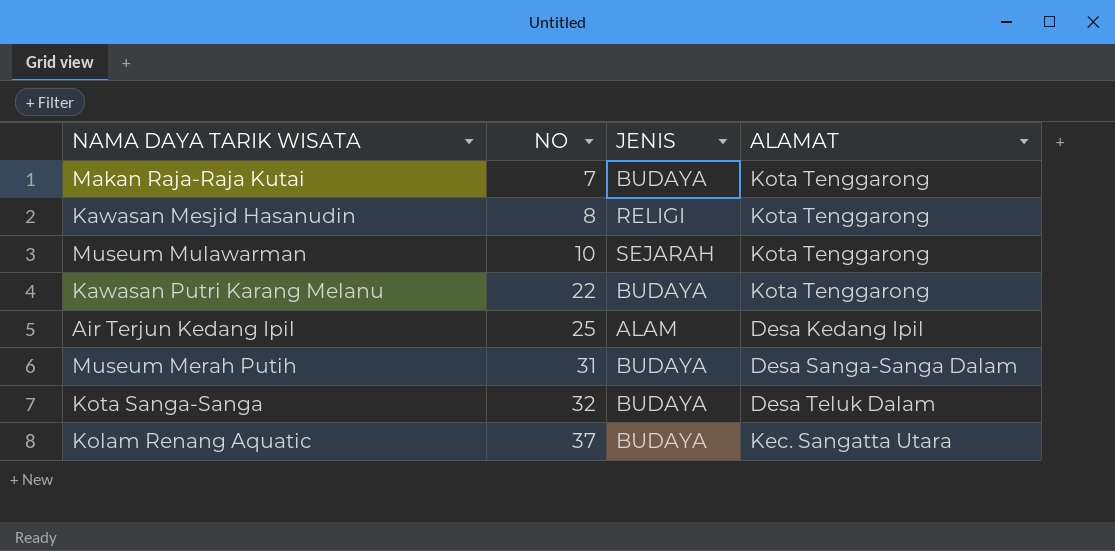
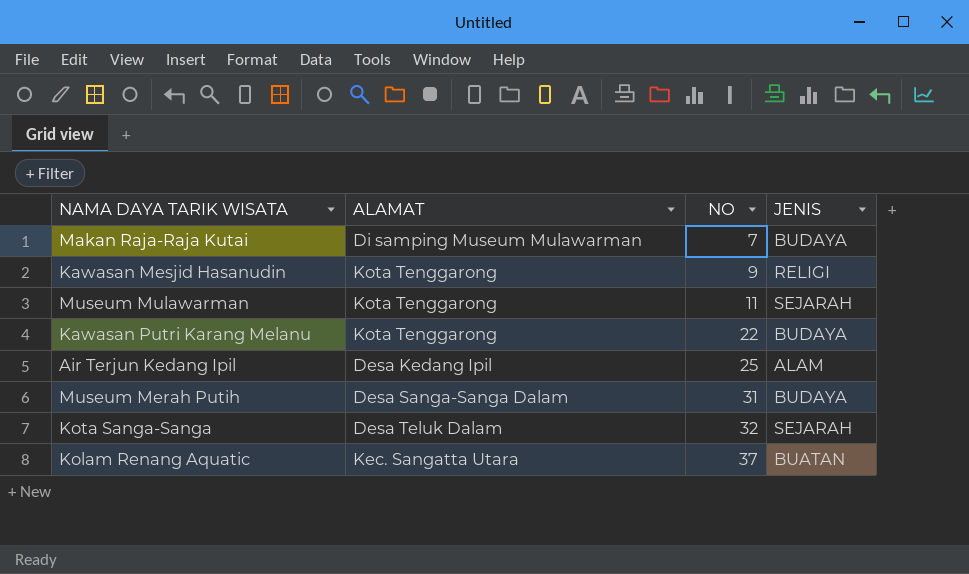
column ALAMAT | position: 4 -> 2
Makan Raja-Raja Kutai | ALAMAT: Kota Tenggarong -> Di samping Museum Mulawarman
Kawasan Mesjid Hasanudin | NO: 8 -> 9
Museum Mulawarman | NO: 10 -> 11
Kota Sanga-Sanga | JENIS: BUDAYA -> SEJARAH
Kolam Renang Aquatic | JENIS: BUDAYA -> BUATAN

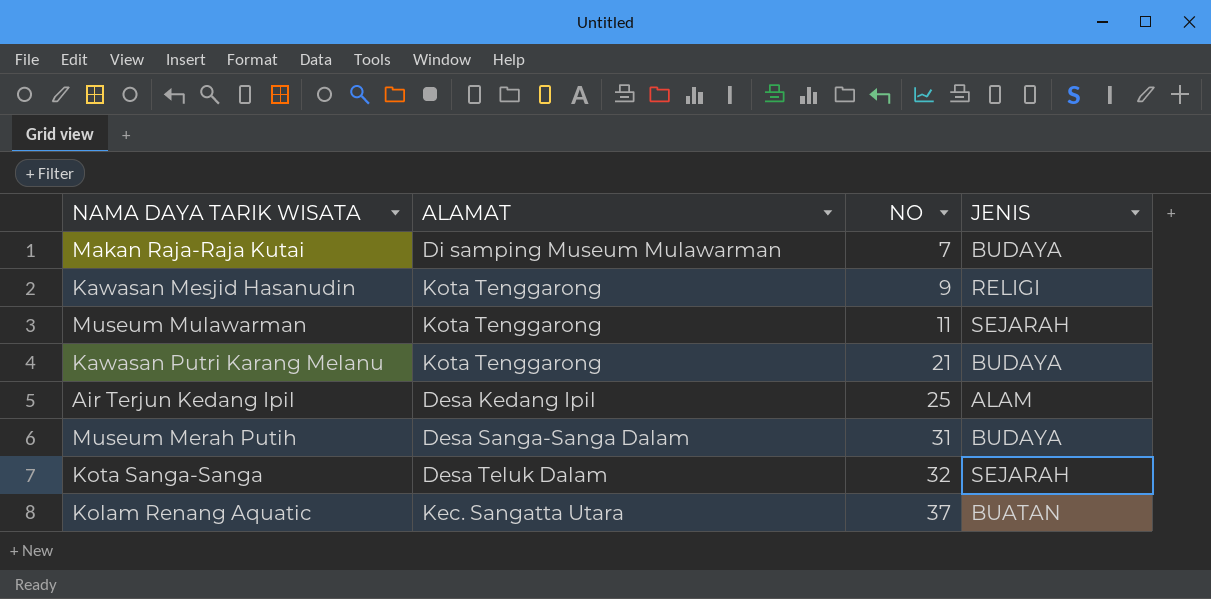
Kawasan Putri Karang Melanu | NO: 22 -> 21

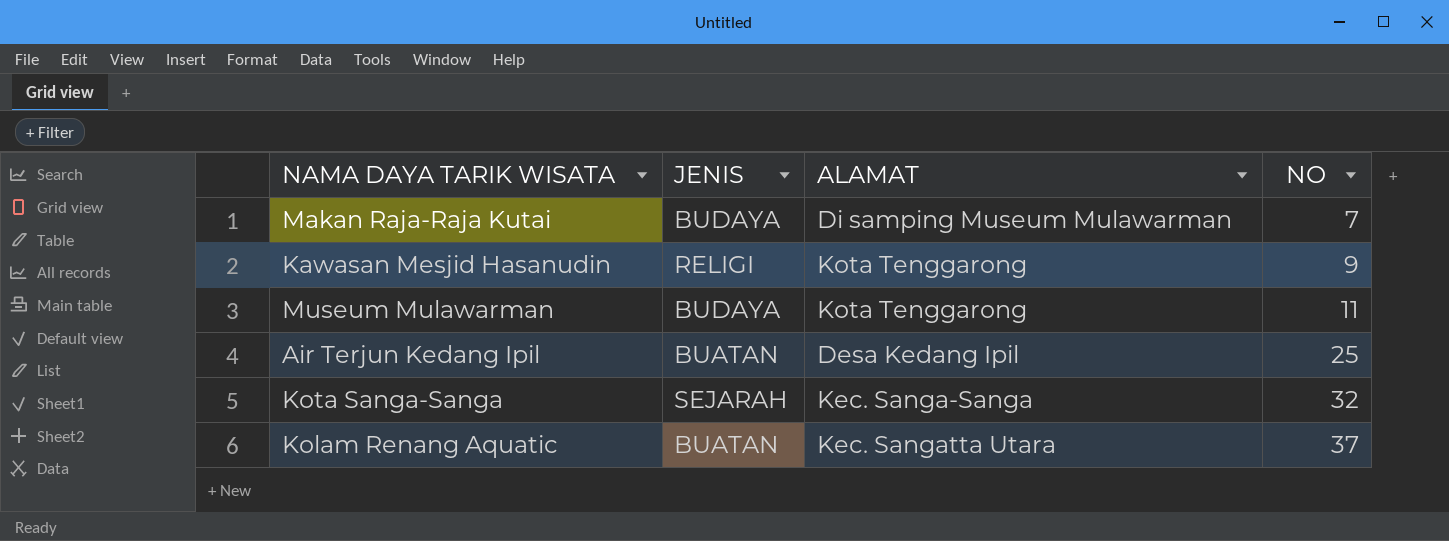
column JENIS | position: 4 -> 2
row Kawasan Putri Karang Melanu: Kota Tenggarong | 21 | BUDAYA -> none
row Museum Merah Putih: Desa Sanga-Sanga Dalam | 31 | BUDAYA -> none
Museum Mulawarman | JENIS: SEJARAH -> BUDAYA
Air Terjun Kedang Ipil | JENIS: ALAM -> BUATAN
Kota Sanga-Sanga | ALAMAT: Desa Teluk Dalam -> Kec. Sanga-Sanga

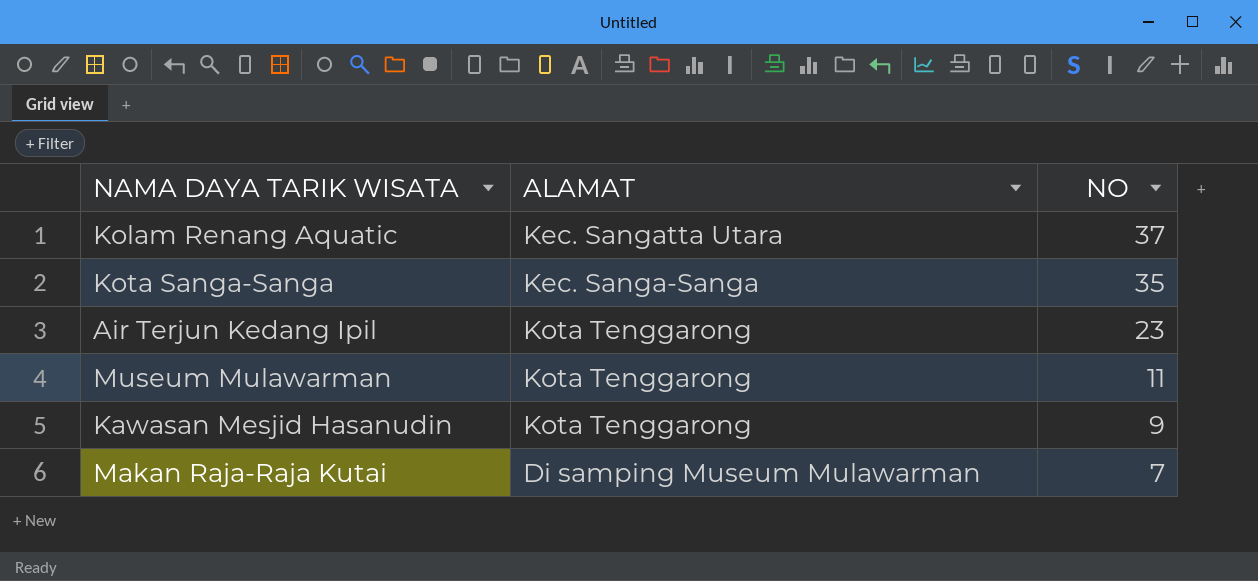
row order: NO ascending -> NO descending
column JENIS | position: 2 -> none
Kota Sanga-Sanga | NO: 32 -> 35
Air Terjun Kedang Ipil | ALAMAT: Desa Kedang Ipil -> Kota Tenggarong
Air Terjun Kedang Ipil | NO: 25 -> 23

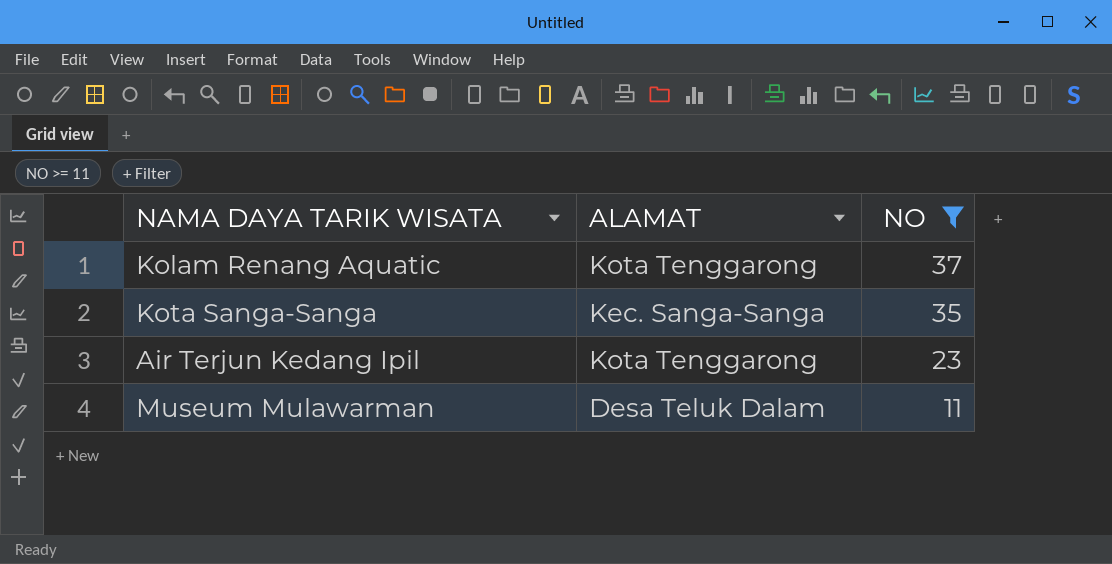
filter: none -> NO >= 11
Kolam Renang Aquatic | ALAMAT: Kec. Sangatta Utara -> Kota Tenggarong
Museum Mulawarman | ALAMAT: Kota Tenggarong -> Desa Teluk Dalam

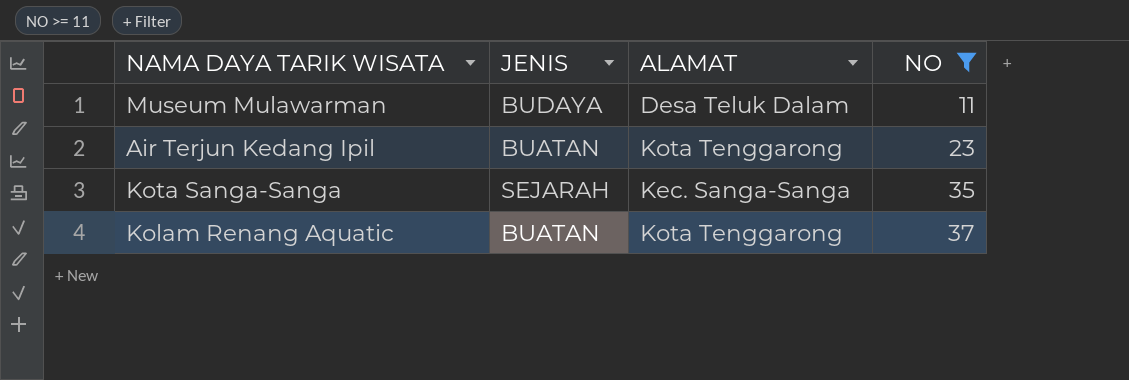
row order: NO descending -> NO ascending
column JENIS | position: none -> 2

